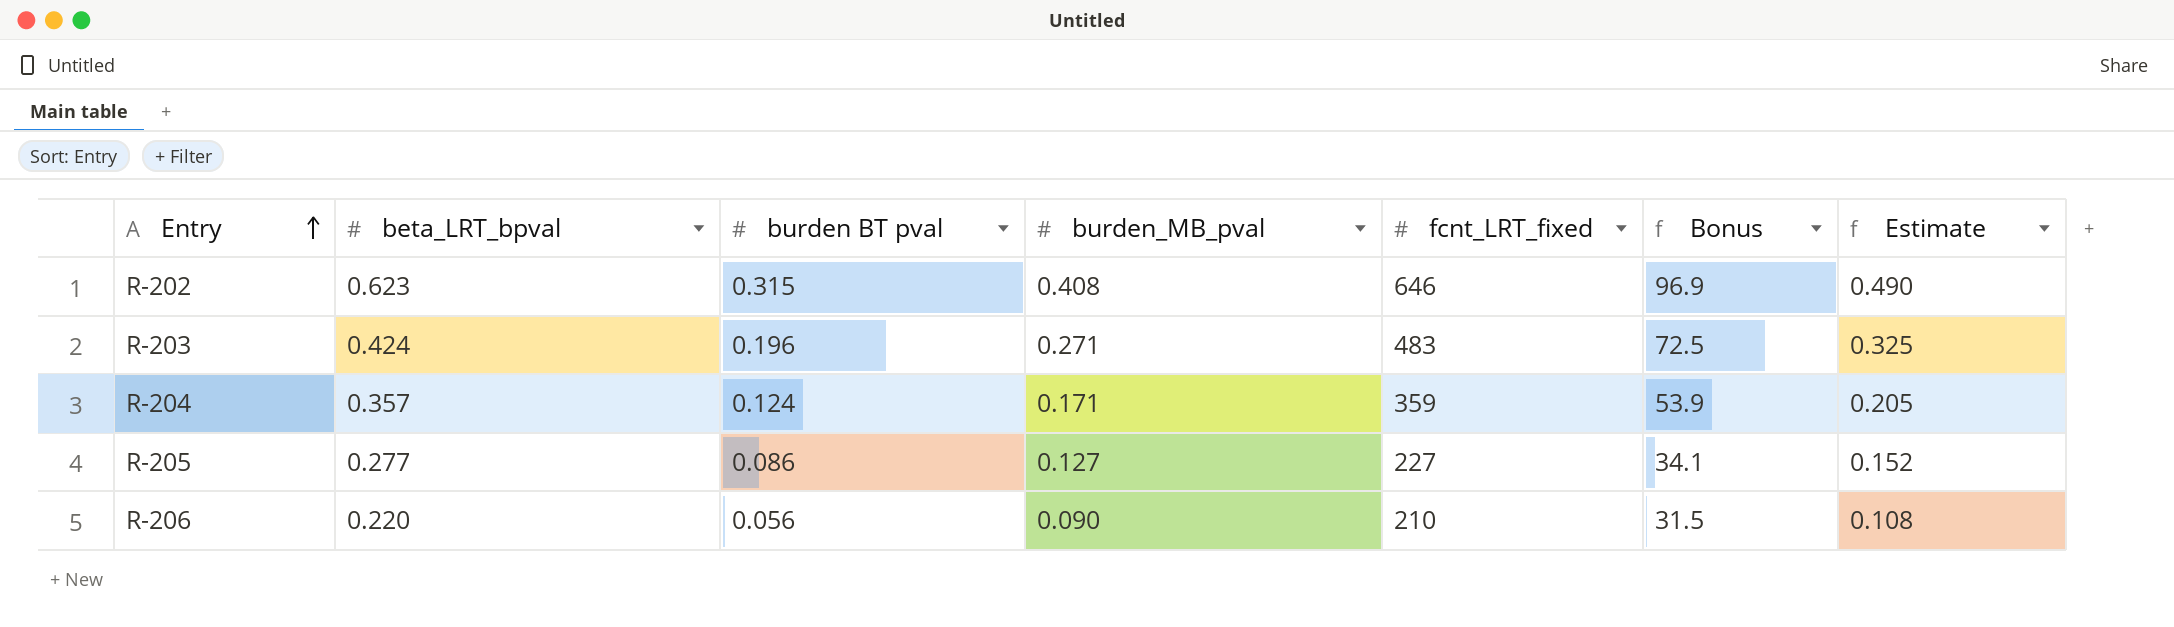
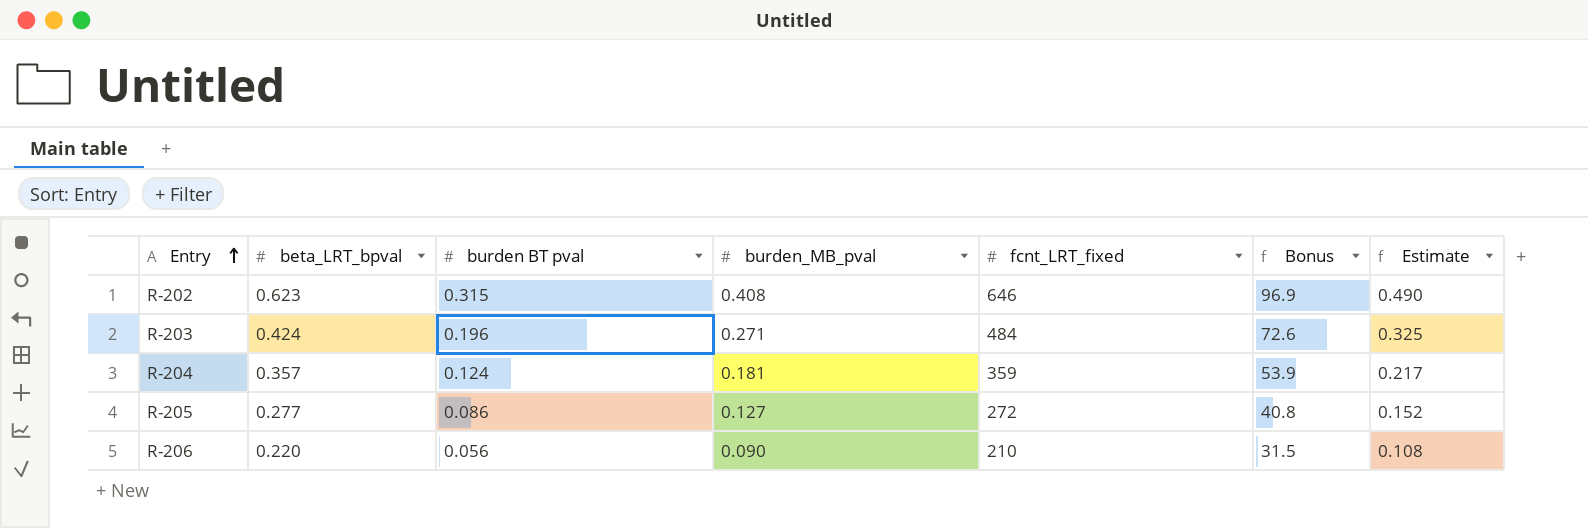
R-203 | fcnt_LRT_fixed: 483 -> 484
R-203 | Bonus: 72.5 -> 72.6
R-204 | burden_MB_pval: 0.171 -> 0.181
R-204 | Estimate: 0.205 -> 0.217
R-205 | fcnt_LRT_fixed: 227 -> 272
R-205 | Bonus: 34.1 -> 40.8

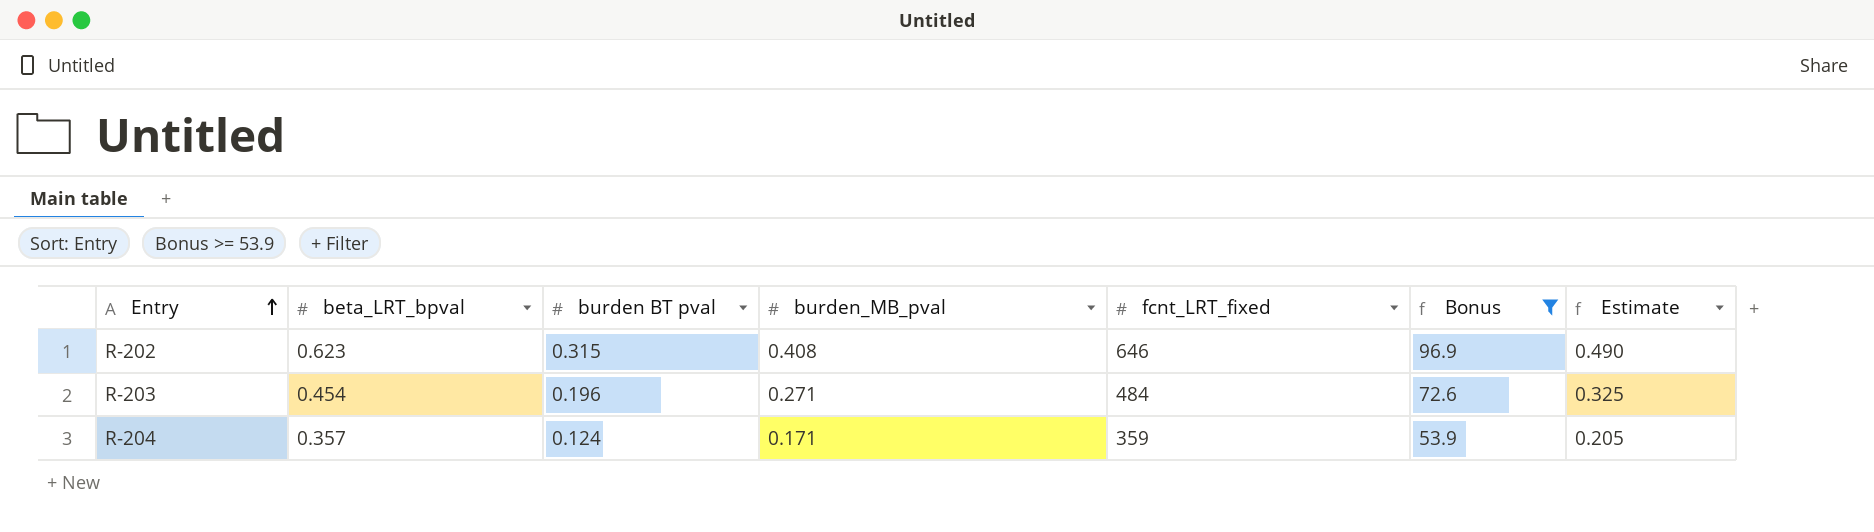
filter: none -> Bonus >= 53.9
R-203 | beta_LRT_bpval: 0.424 -> 0.454
R-204 | burden_MB_pval: 0.181 -> 0.171
R-204 | Estimate: 0.217 -> 0.205

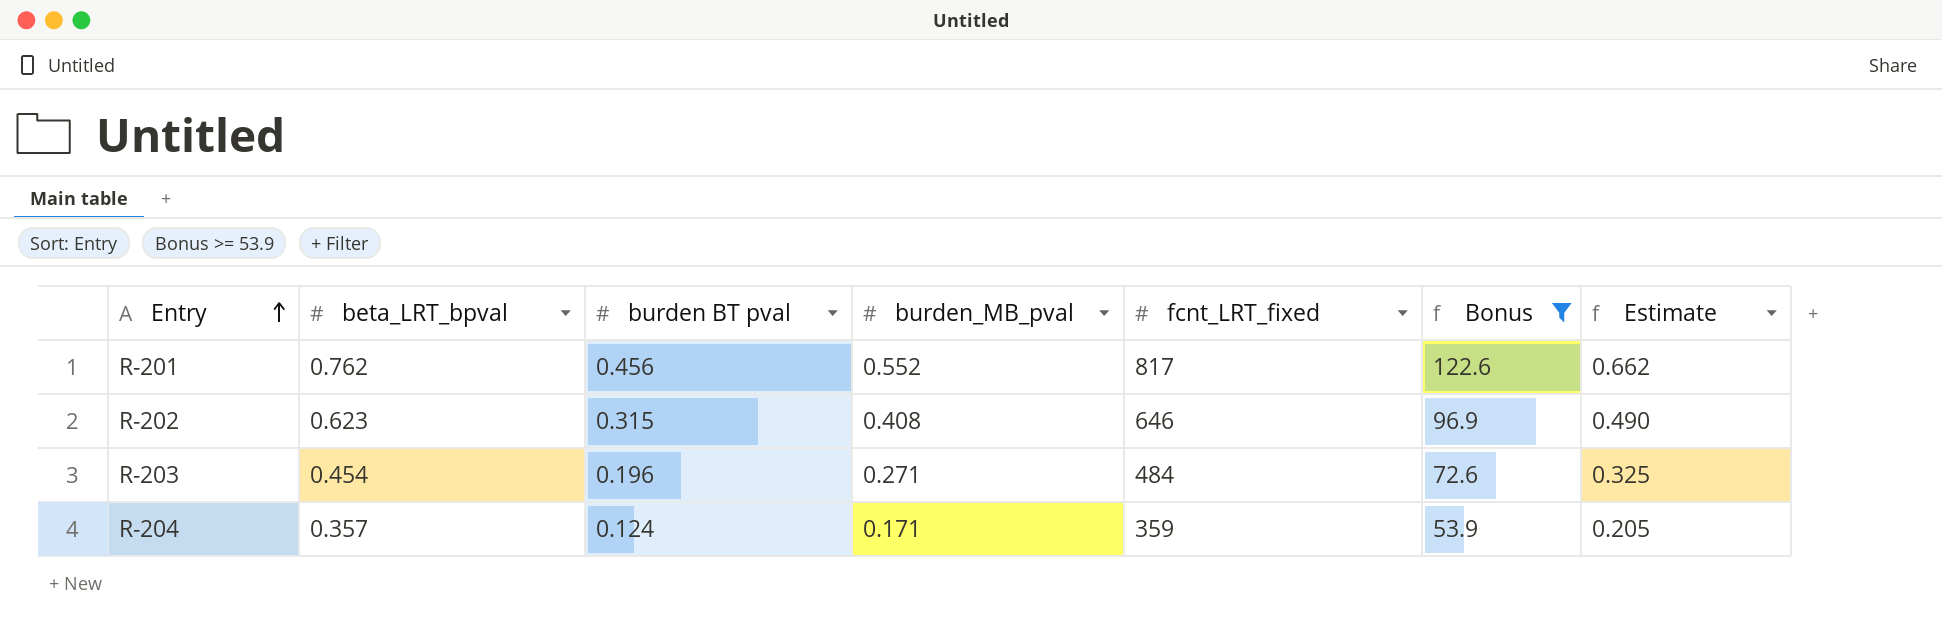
row R-201: none -> 0.762 | 0.456 | 0.552 | 817 | 122.6 | 0.662

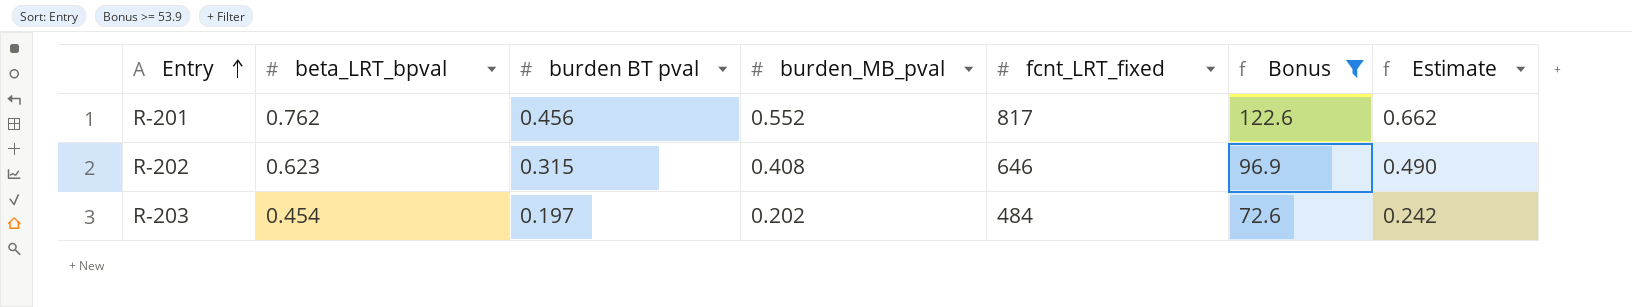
row R-204: 0.357 | 0.124 | 0.171 | 359 | 53.9 | 0.205 -> none
R-203 | burden BT pval: 0.196 -> 0.197
R-203 | burden_MB_pval: 0.271 -> 0.202
R-203 | Estimate: 0.325 -> 0.242

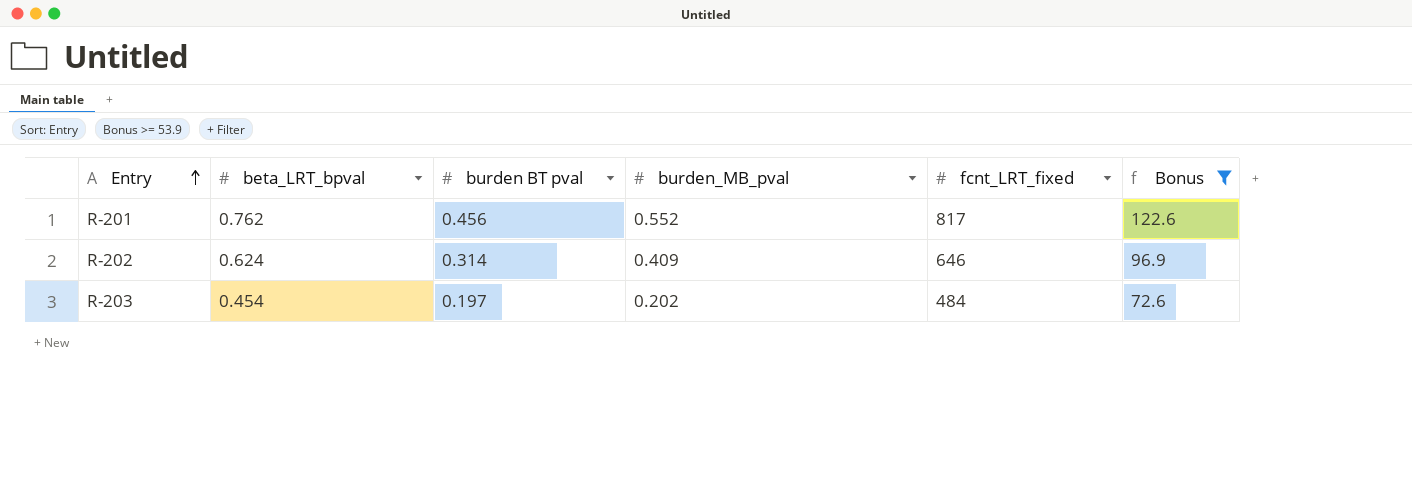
column Estimate | formula: [burden_MB_pval] * 1.2 -> none
R-202 | beta_LRT_bpval: 0.623 -> 0.624
R-202 | burden BT pval: 0.315 -> 0.314
R-202 | burden_MB_pval: 0.408 -> 0.409

